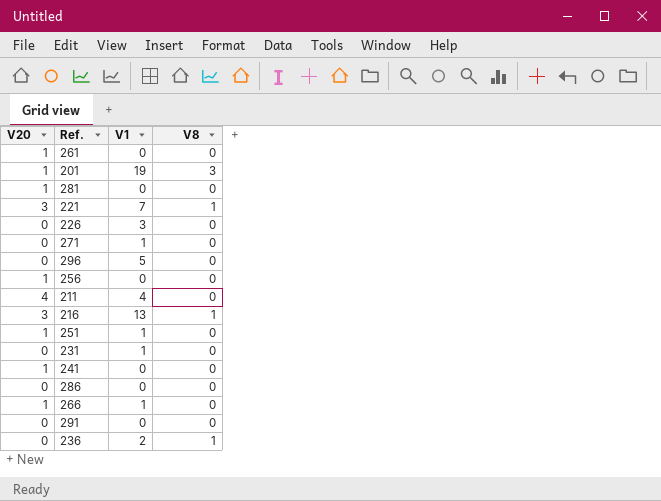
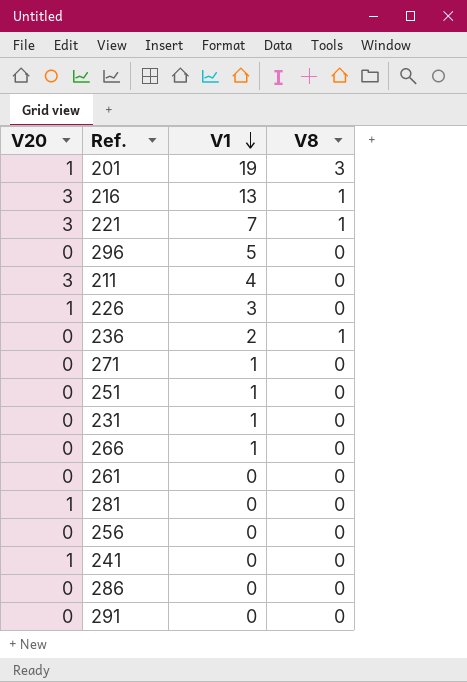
row order: none -> V1 descending
211 | V20: 4 -> 3
226 | V20: 0 -> 1
251 | V20: 1 -> 0
266 | V20: 1 -> 0
261 | V20: 1 -> 0
256 | V20: 1 -> 0

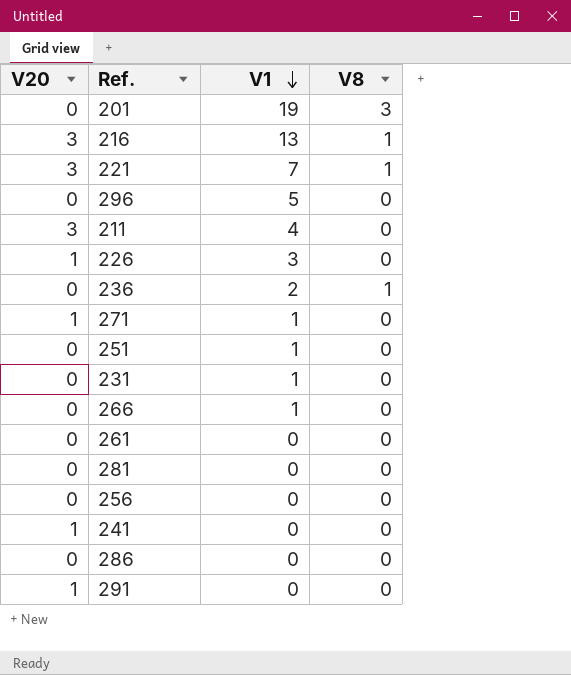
201 | V20: 1 -> 0
271 | V20: 0 -> 1
281 | V20: 1 -> 0
291 | V20: 0 -> 1

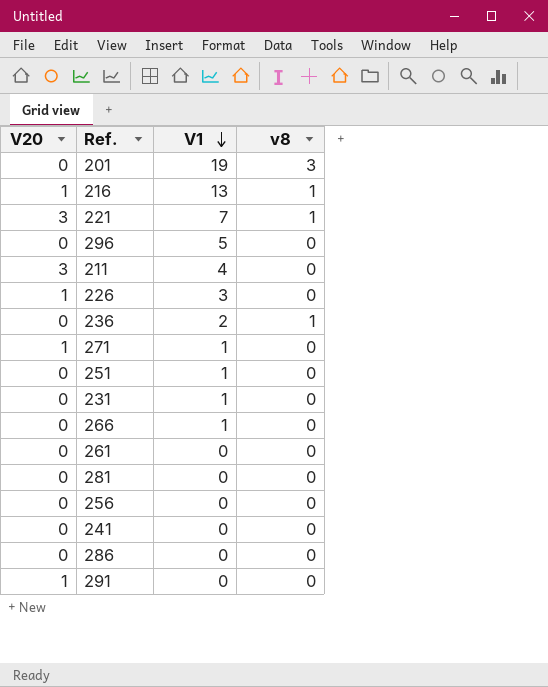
column name: V8 -> v8
216 | V20: 3 -> 1
241 | V20: 1 -> 0

